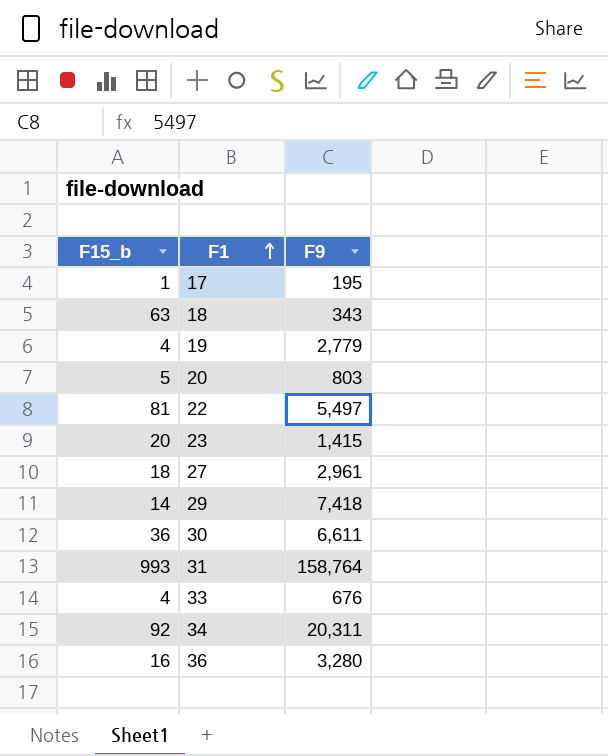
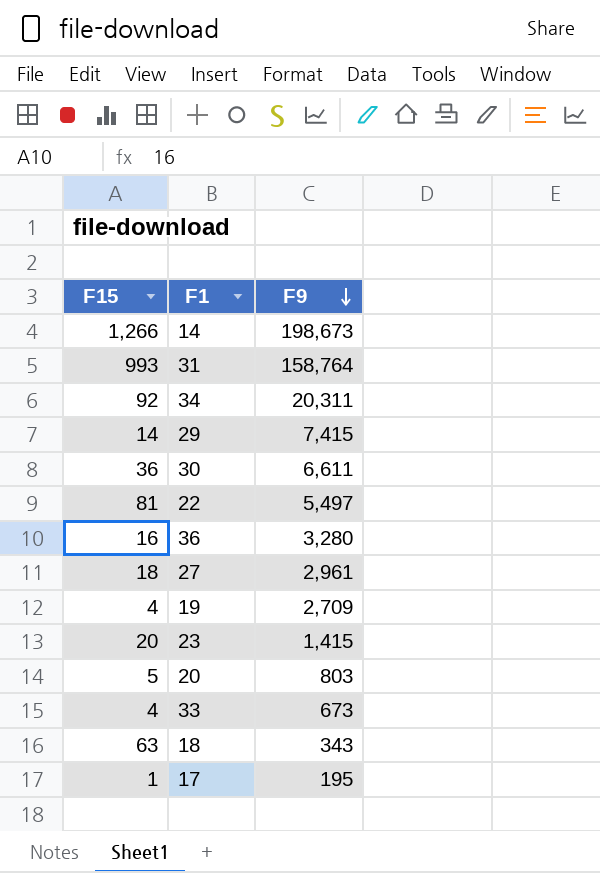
row order: F1 ascending -> F9 descending
column name: F15_b -> F15
row 14: none -> 1,266 | 198,673
29 | F9: 7,418 -> 7,415
19 | F9: 2,779 -> 2,709
33 | F9: 676 -> 673

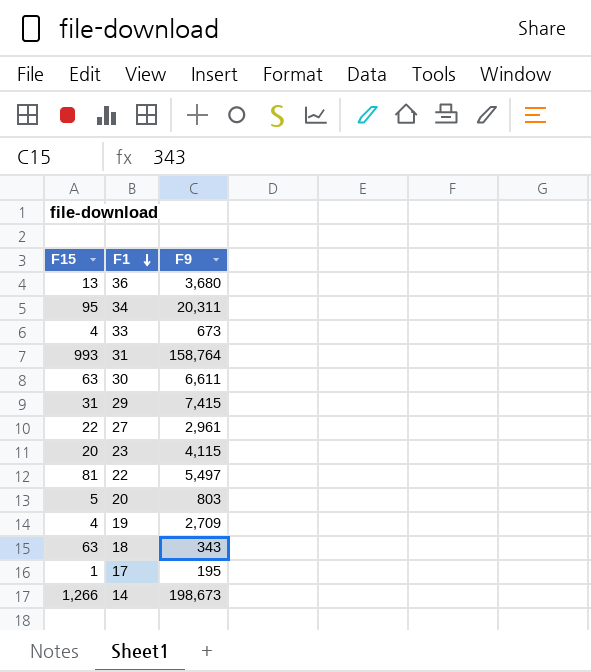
row order: F9 descending -> F1 descending
36 | F15: 16 -> 13
36 | F9: 3,280 -> 3,680
34 | F15: 92 -> 95
30 | F15: 36 -> 63
29 | F15: 14 -> 31
27 | F15: 18 -> 22
23 | F9: 1,415 -> 4,115

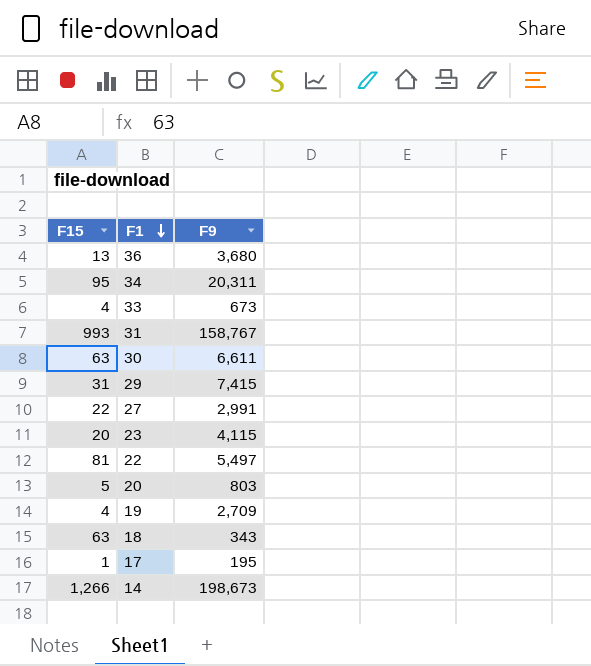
31 | F9: 158,764 -> 158,767
27 | F9: 2,961 -> 2,991

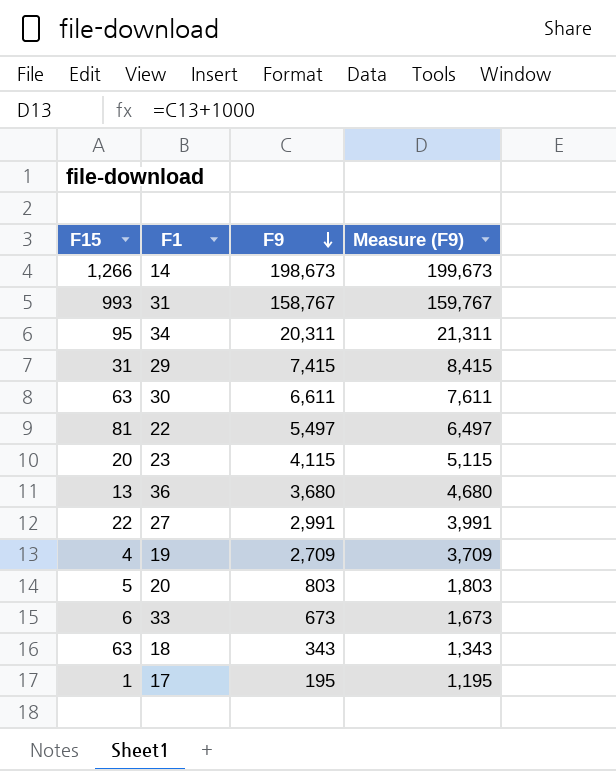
row order: F1 descending -> F9 descending
column Measure (F9) | formula: none -> [F9] + 1000
33 | F15: 4 -> 6

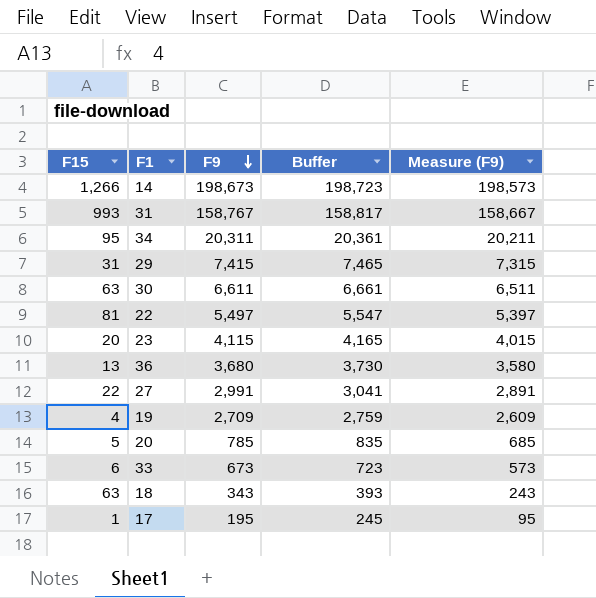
column Buffer | formula: none -> [F9] + 50
column Measure (F9) | formula: [F9] + 1000 -> [F9] - 100
20 | F9: 803 -> 785

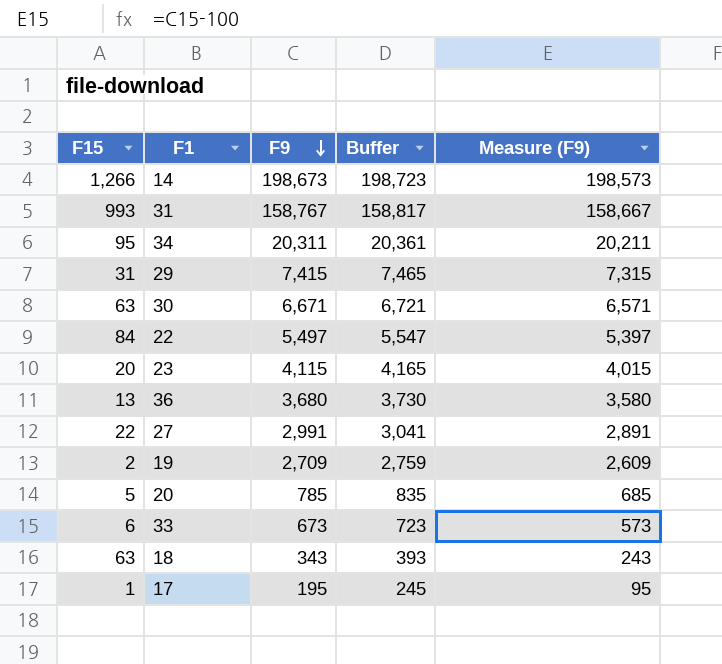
30 | F9: 6,611 -> 6,671
30 | Buffer: 6,661 -> 6,721
30 | Measure (F9): 6,511 -> 6,571
22 | F15: 81 -> 84
19 | F15: 4 -> 2

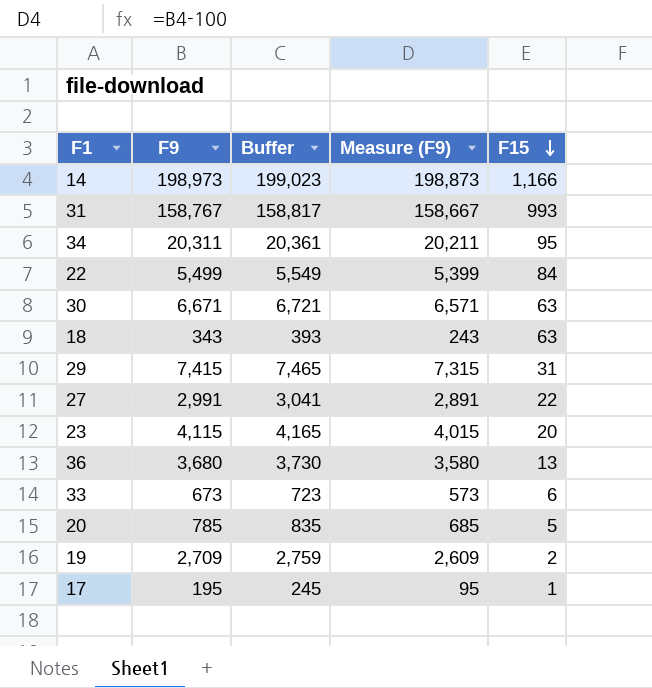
row order: F9 descending -> F15 descending
column F15 | position: 1 -> 5
14 | F9: 198,673 -> 198,973
14 | Buffer: 198,723 -> 199,023
14 | Measure (F9): 198,573 -> 198,873
14 | F15: 1,266 -> 1,166
22 | F9: 5,497 -> 5,499
22 | Buffer: 5,547 -> 5,549
22 | Measure (F9): 5,397 -> 5,399

